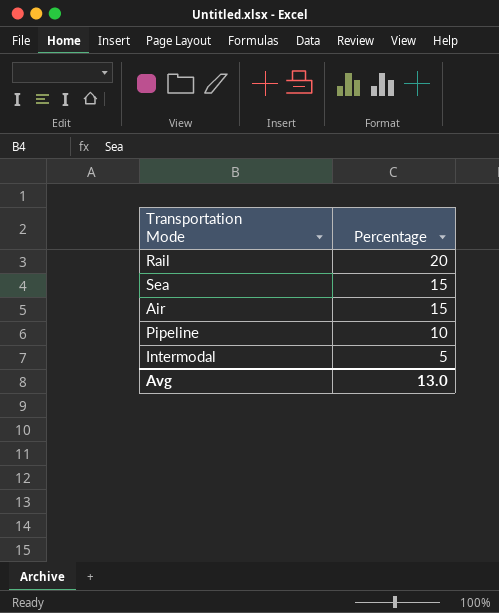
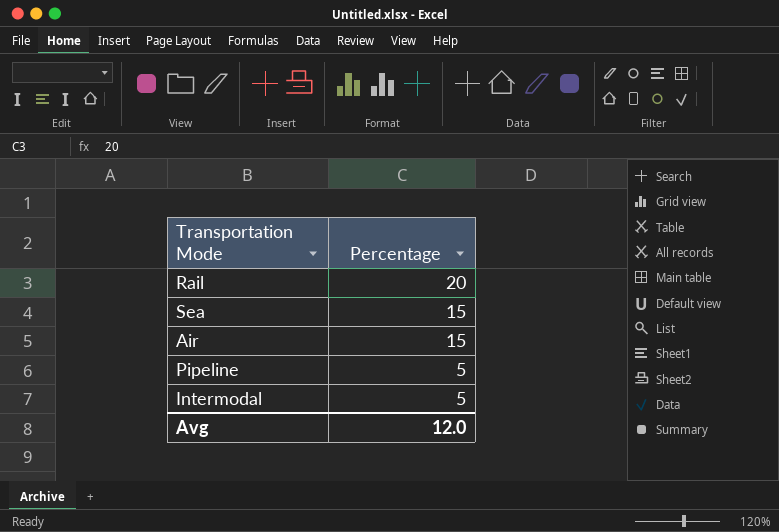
Pipeline | Percentage: 10 -> 5
Avg | Percentage: 13.0 -> 12.0

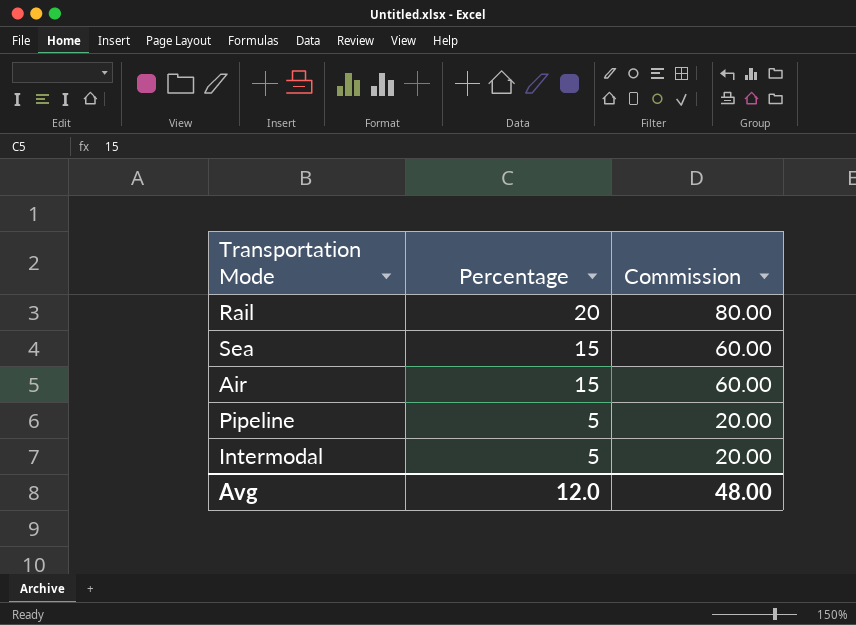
column Commission | formula: none -> [Percentage] * 4

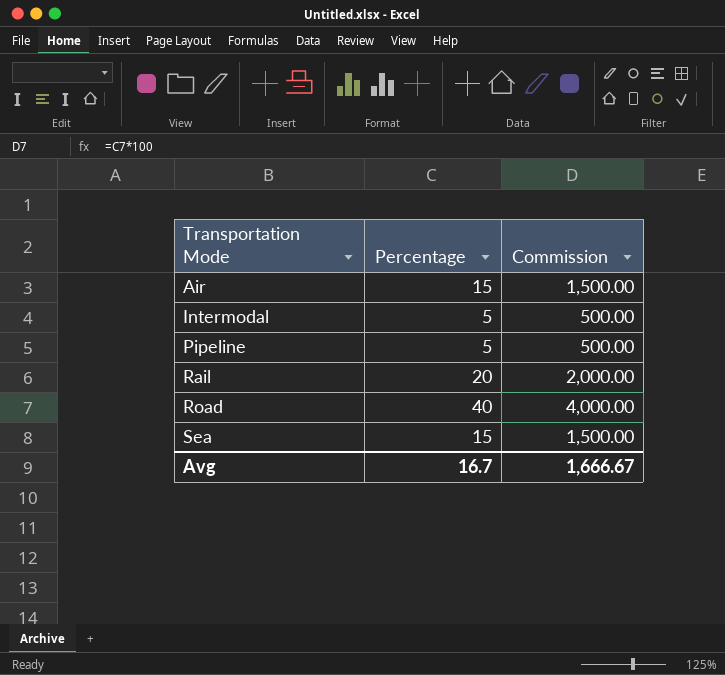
row order: Percentage descending -> Transportation Mode ascending
column Commission | formula: [Percentage] * 4 -> [Percentage] * 100
row Road: none -> 40 | 4,000.00
Avg | Percentage: 12.0 -> 16.7
Avg | Commission: 48.00 -> 1,666.67

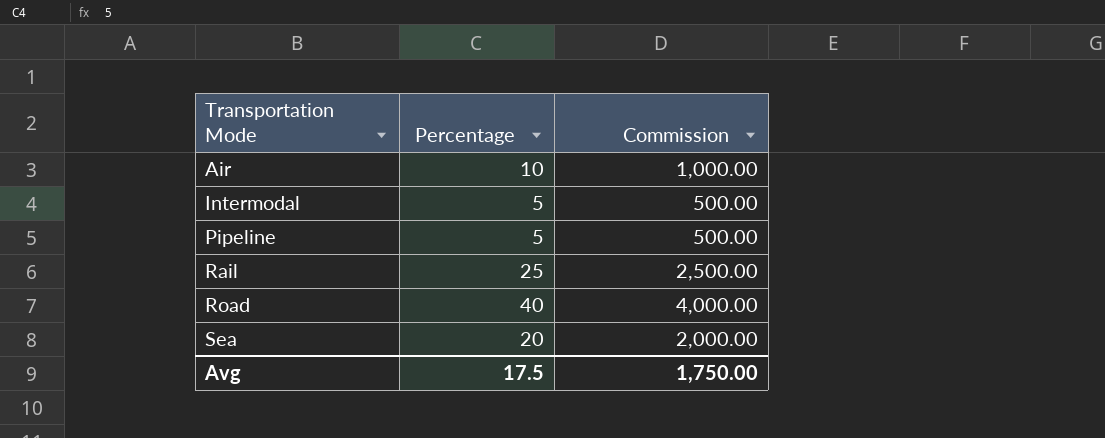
Air | Percentage: 15 -> 10
Air | Commission: 1,500.00 -> 1,000.00
Rail | Percentage: 20 -> 25
Rail | Commission: 2,000.00 -> 2,500.00
Sea | Percentage: 15 -> 20
Sea | Commission: 1,500.00 -> 2,000.00
Avg | Percentage: 16.7 -> 17.5
Avg | Commission: 1,666.67 -> 1,750.00

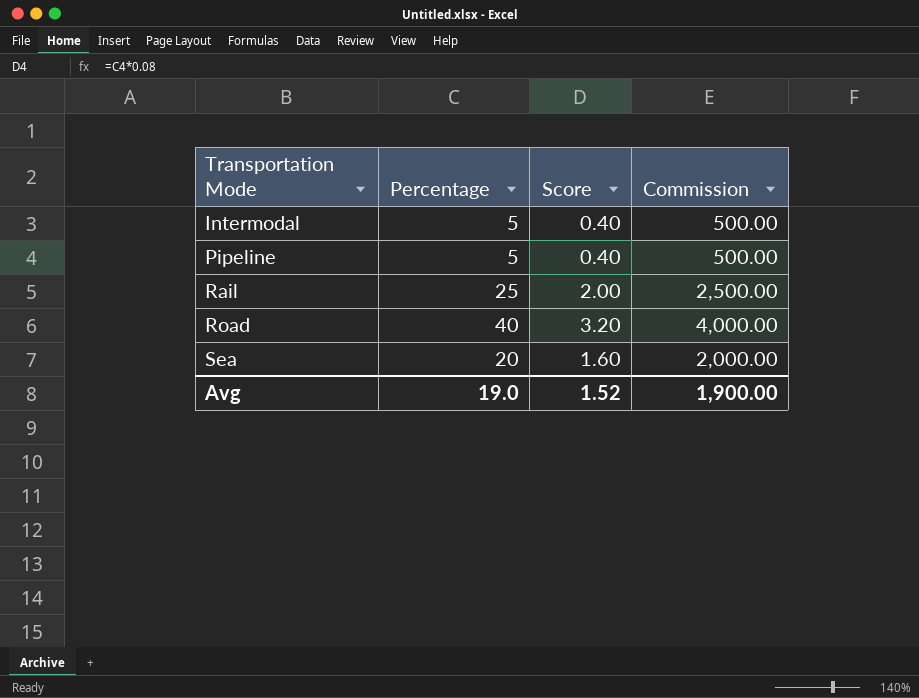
column Score | formula: none -> [Percentage] * 0.08
row Air: 10 | 1,000.00 -> none
Avg | Percentage: 17.5 -> 19.0
Avg | Commission: 1,750.00 -> 1,900.00

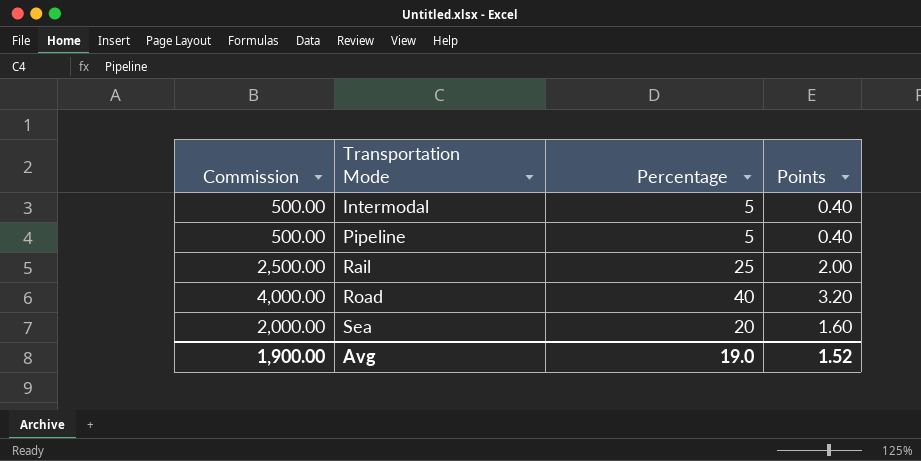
column Commission | position: 4 -> 1
column name: Score -> Points

